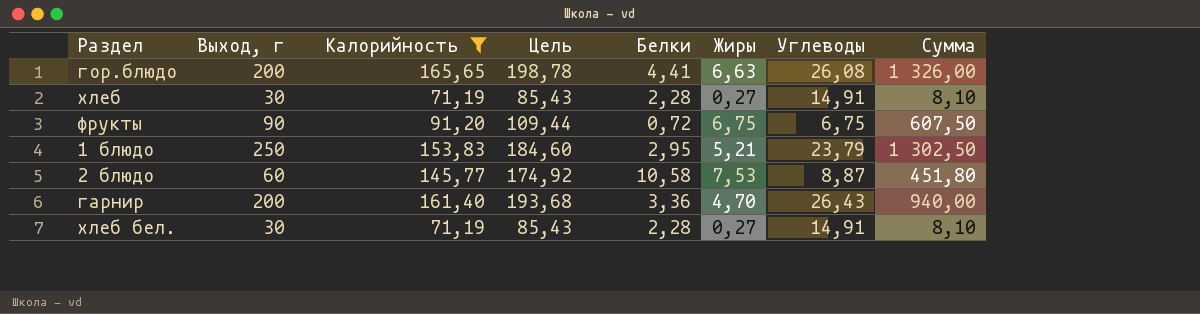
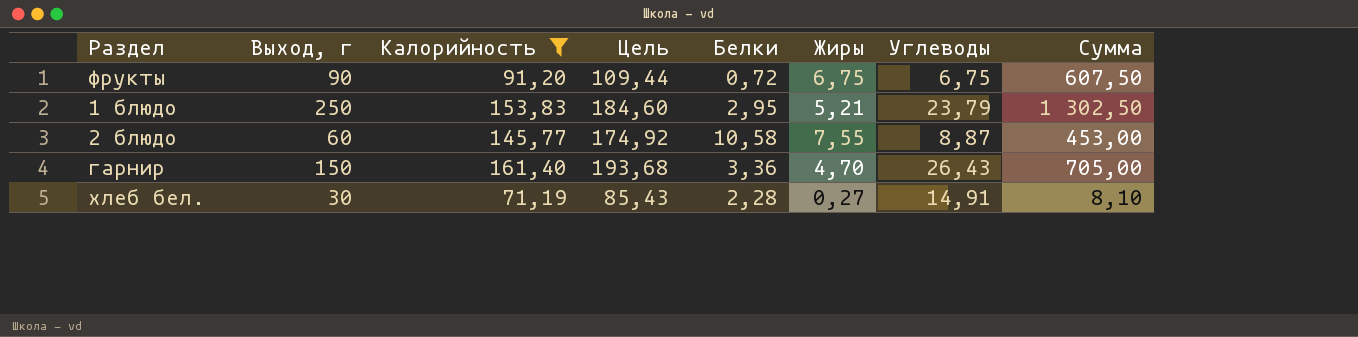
row гор.блюдо: 200 | 165,65 | 198,78 | 4,41 | 6,63 | 26,08 | 1 326,00 -> none
row хлеб: 30 | 71,19 | 85,43 | 2,28 | 0,27 | 14,91 | 8,10 -> none
2 блюдо | Жиры: 7,53 -> 7,55
2 блюдо | Сумма: 451,80 -> 453,00
гарнир | Выход, г: 200 -> 150
гарнир | Сумма: 940,00 -> 705,00

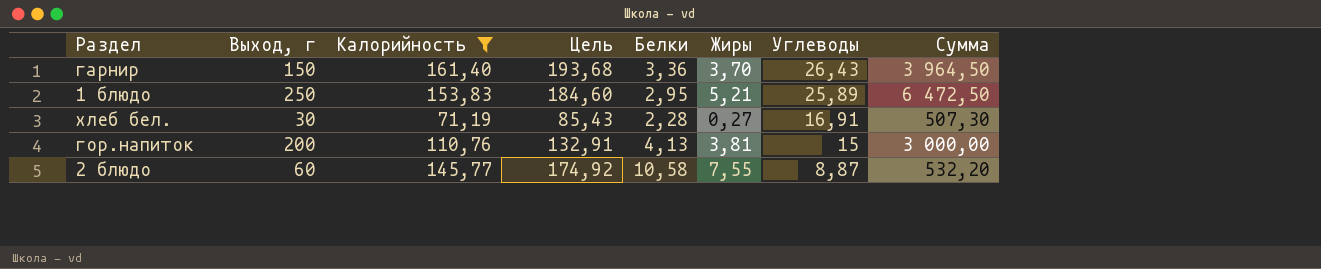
row order: none -> Углеводы descending
column Сумма | formula: [Выход, г] * [Жиры] -> [Выход, г] * [Углеводы]
row фрукты: 90 | 91,20 | 109,44 | 0,72 | 6,75 | 6,75 | 607,50 -> none
гарнир | Жиры: 4,70 -> 3,70
1 блюдо | Углеводы: 23,79 -> 25,89
хлеб бел. | Углеводы: 14,91 -> 16,91
row гор.напиток: none -> 200 | 110,76 | 132,91 | 4,13 | 3,81 | 15 | 3 000,00

